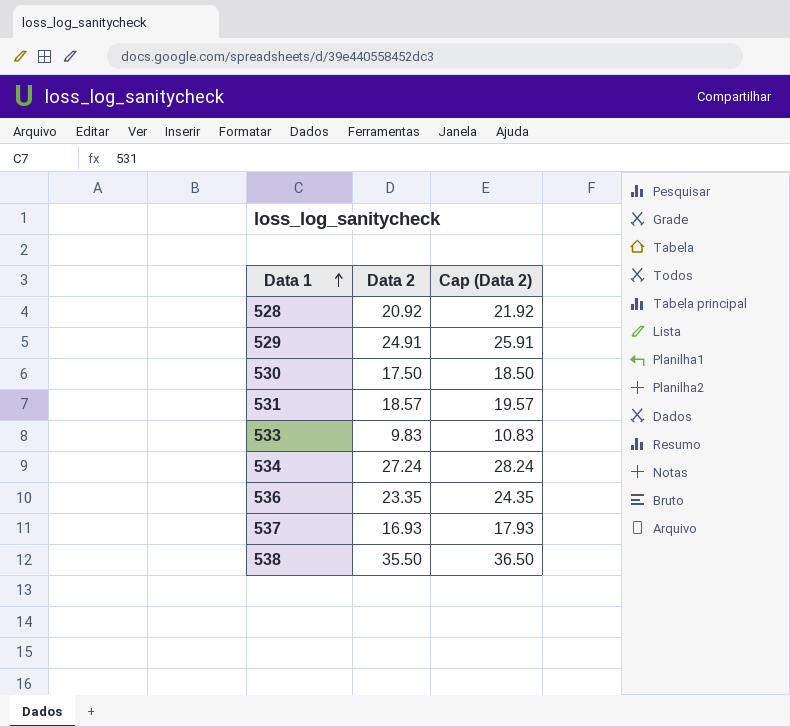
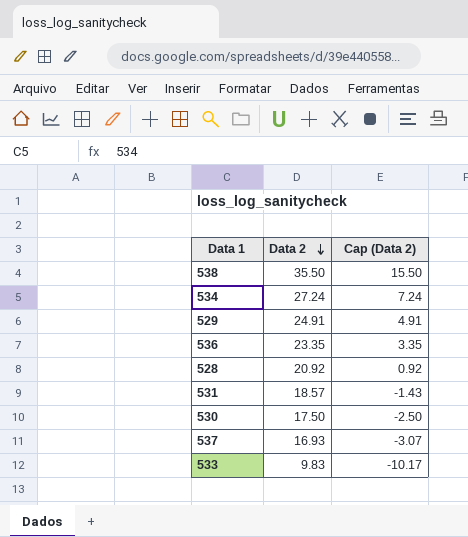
row order: Data 1 ascending -> Data 2 descending
column Cap (Data 2) | formula: [Data 2] + 1 -> [Data 2] - 20

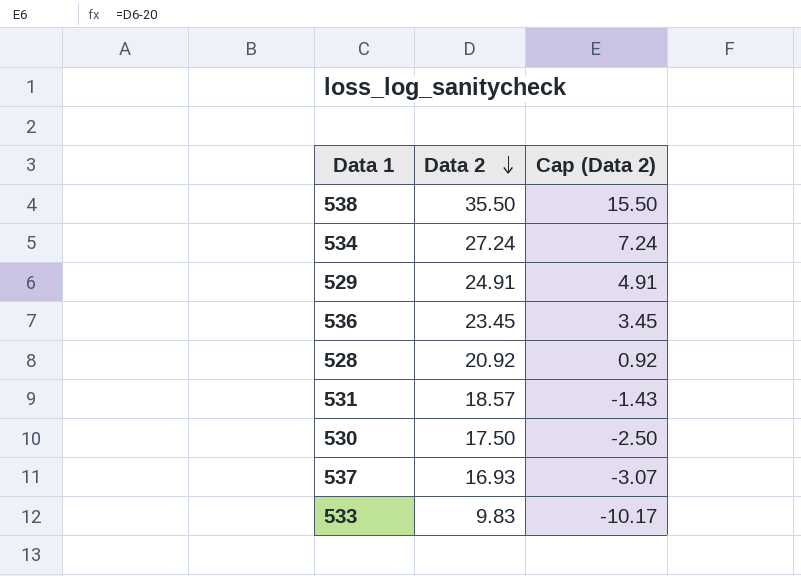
536 | Data 2: 23.35 -> 23.45
536 | Cap (Data 2): 3.35 -> 3.45

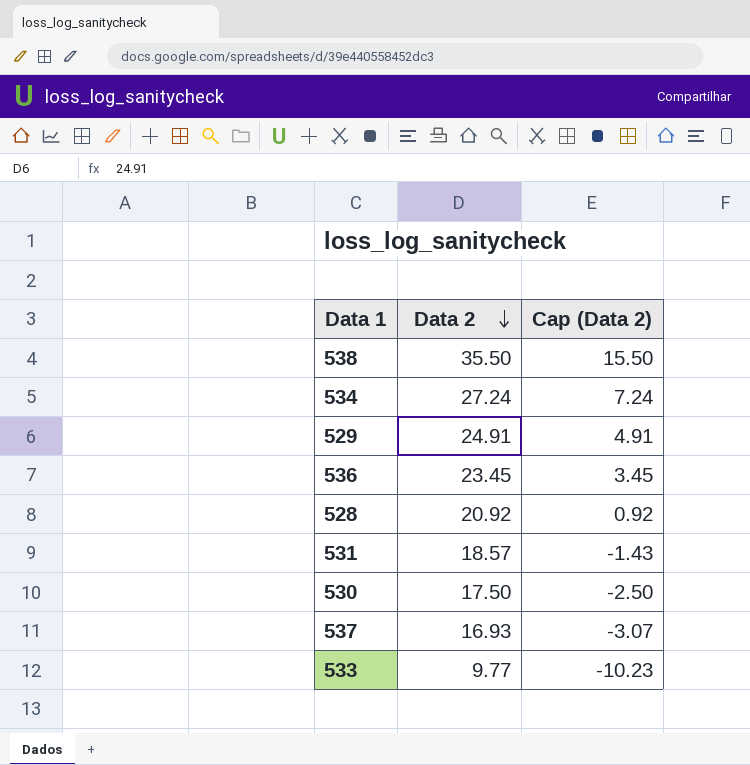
533 | Data 2: 9.83 -> 9.77
533 | Cap (Data 2): -10.17 -> -10.23

